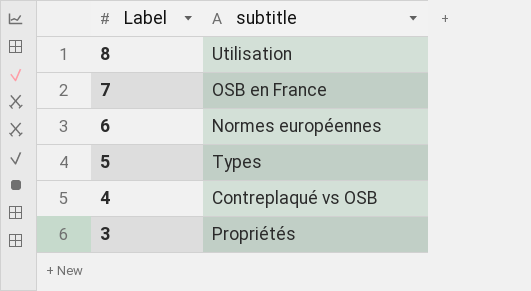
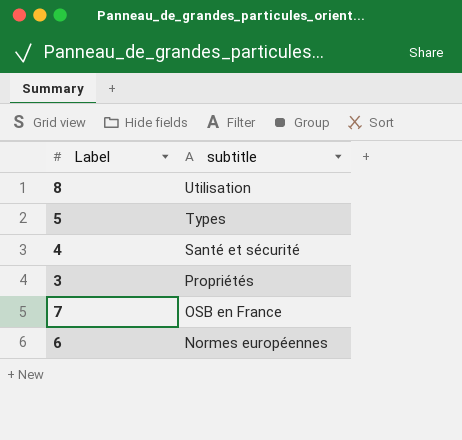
row order: Label descending -> subtitle descending
4 | subtitle: Contreplaqué vs OSB -> Santé et sécurité

